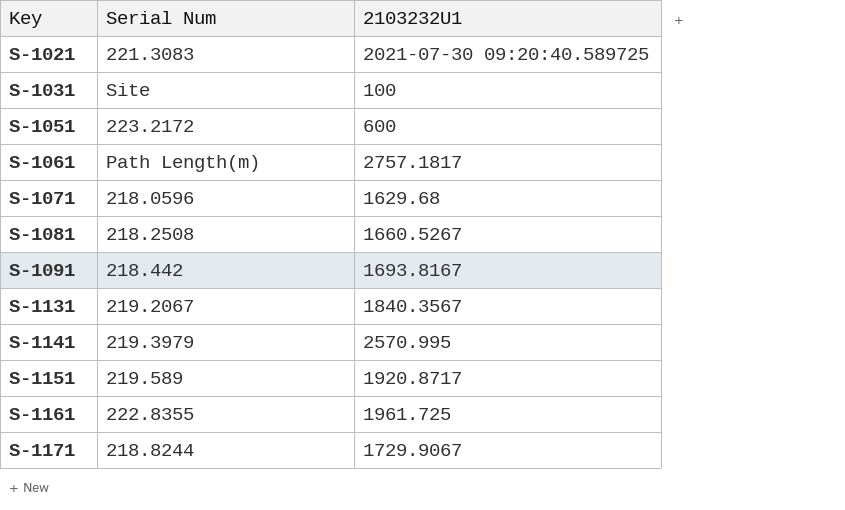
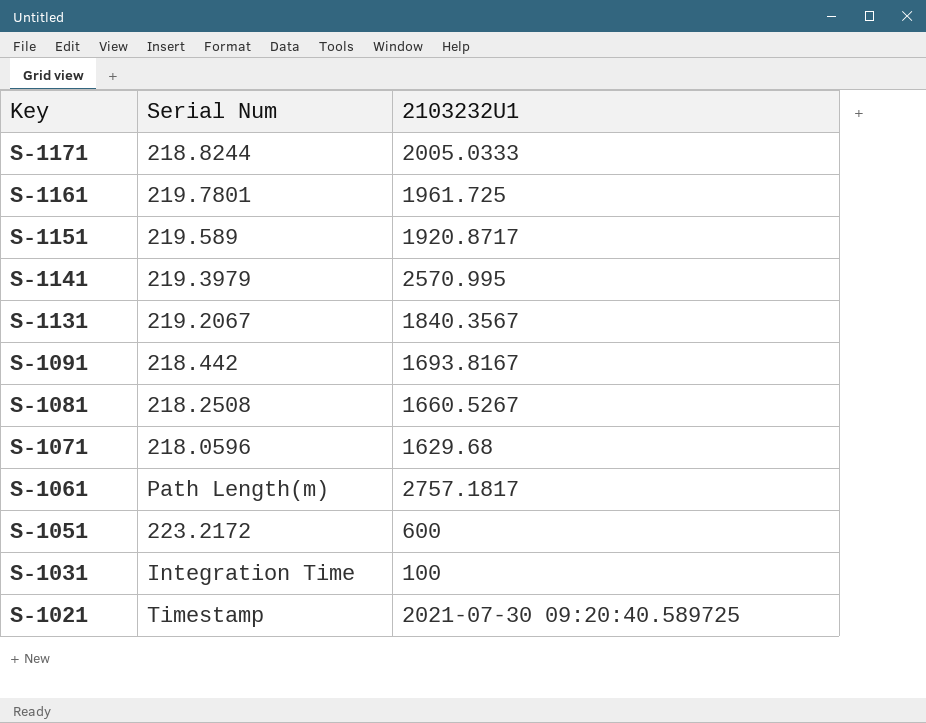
row order: Key ascending -> Key descending
S-1171 | 2103232U1: 1729.9067 -> 2005.0333
S-1161 | Serial Num: 222.8355 -> 219.7801
S-1031 | Serial Num: Site -> Integration Time
S-1021 | Serial Num: 221.3083 -> Timestamp

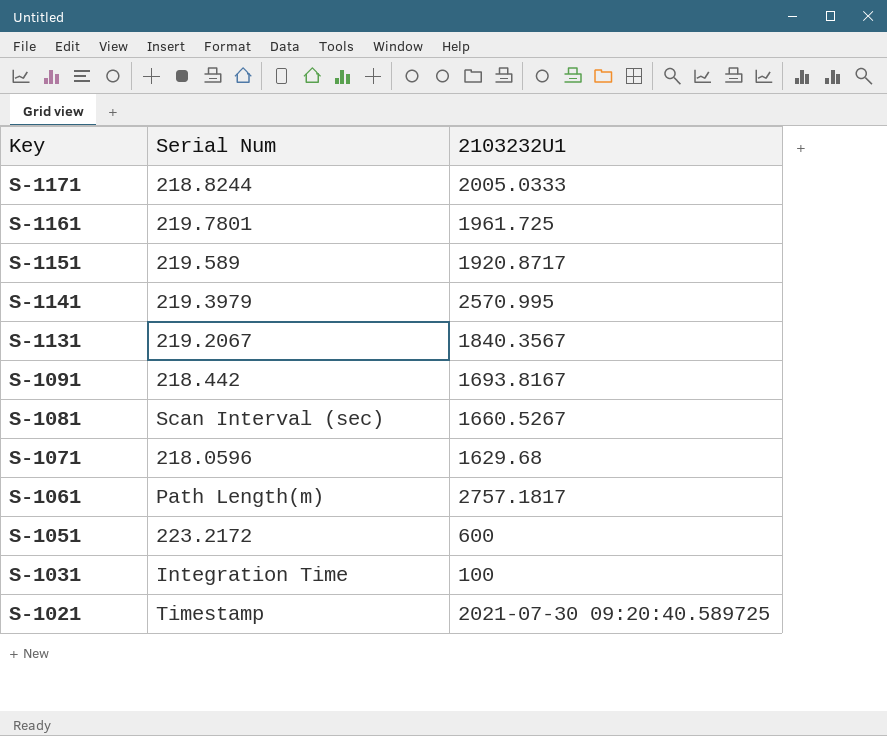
S-1081 | Serial Num: 218.2508 -> Scan Interval (sec)

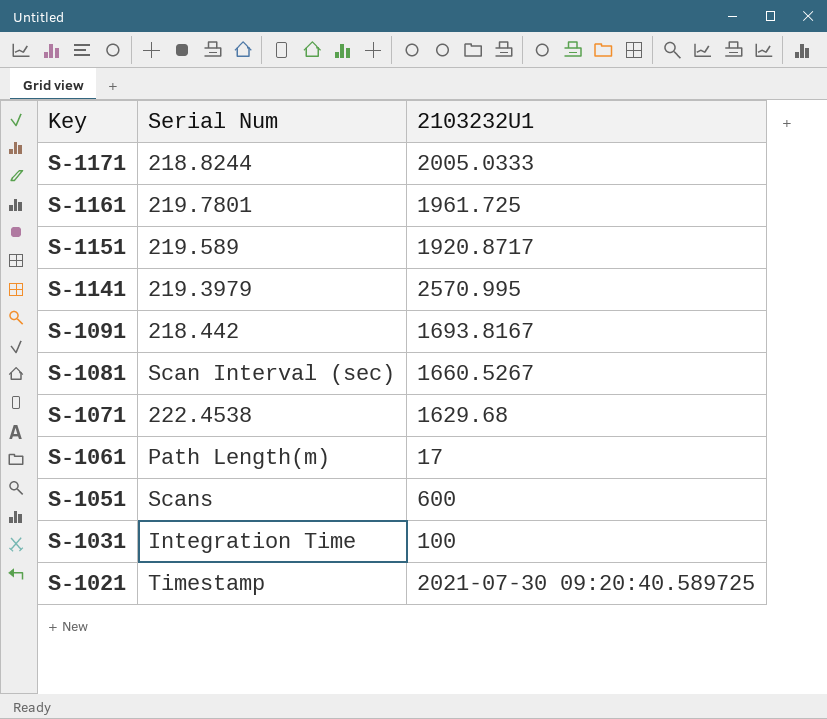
row S-1131: 219.2067 | 1840.3567 -> none
S-1071 | Serial Num: 218.0596 -> 222.4538
S-1061 | 2103232U1: 2757.1817 -> 17
S-1051 | Serial Num: 223.2172 -> Scans

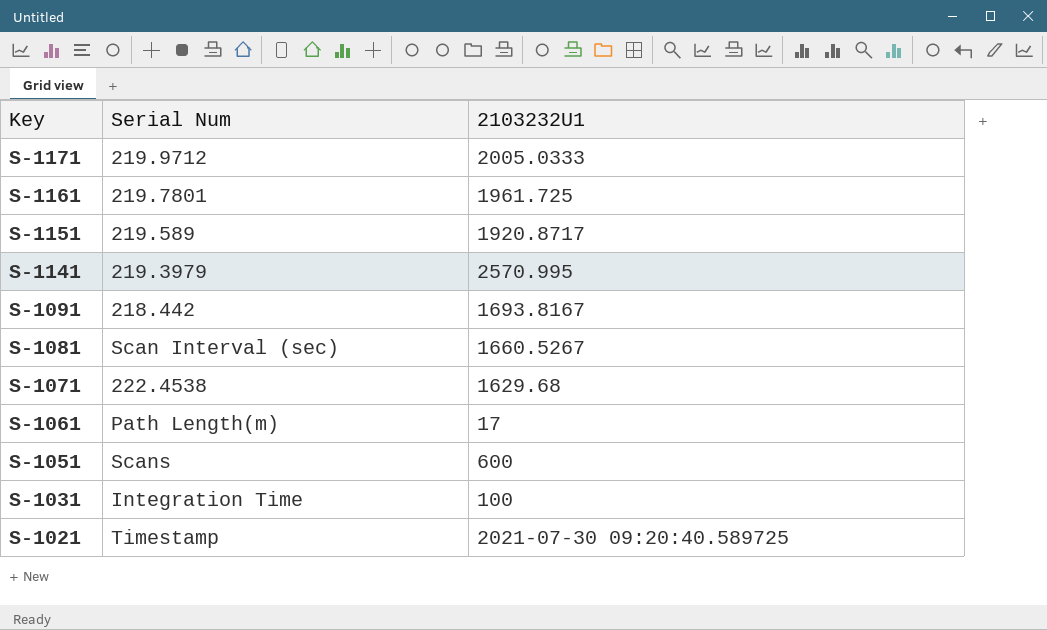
S-1171 | Serial Num: 218.8244 -> 219.9712

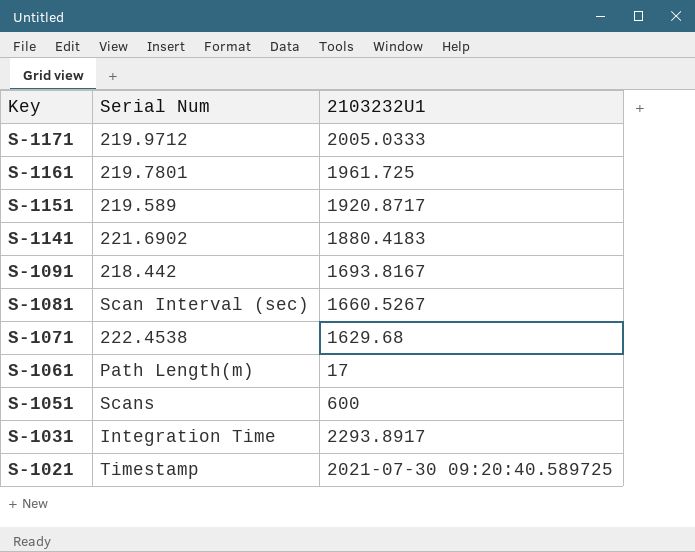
S-1141 | Serial Num: 219.3979 -> 221.6902
S-1141 | 2103232U1: 2570.995 -> 1880.4183
S-1031 | 2103232U1: 100 -> 2293.8917

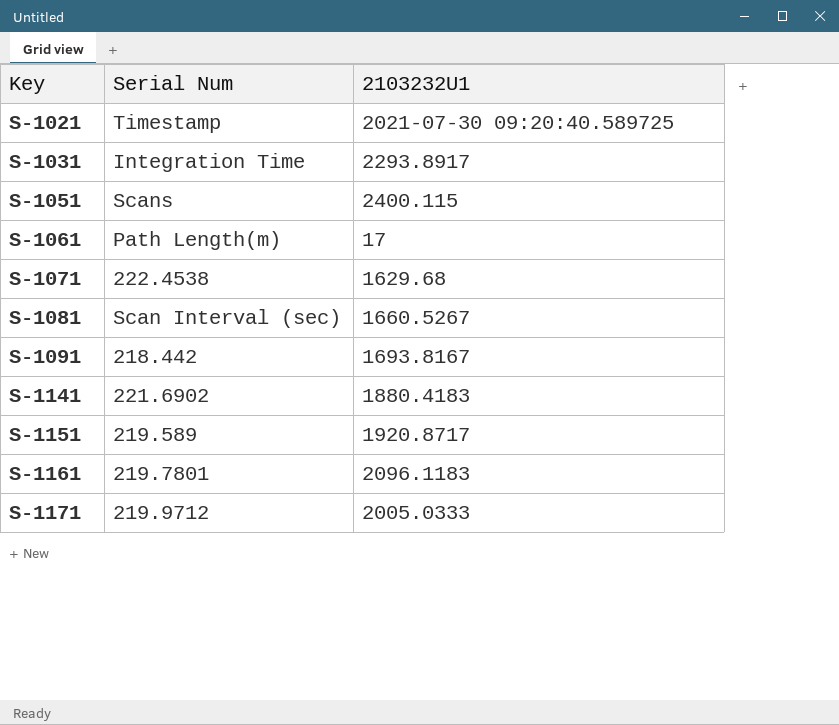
row order: Key descending -> Key ascending
S-1051 | 2103232U1: 600 -> 2400.115
S-1161 | 2103232U1: 1961.725 -> 2096.1183

